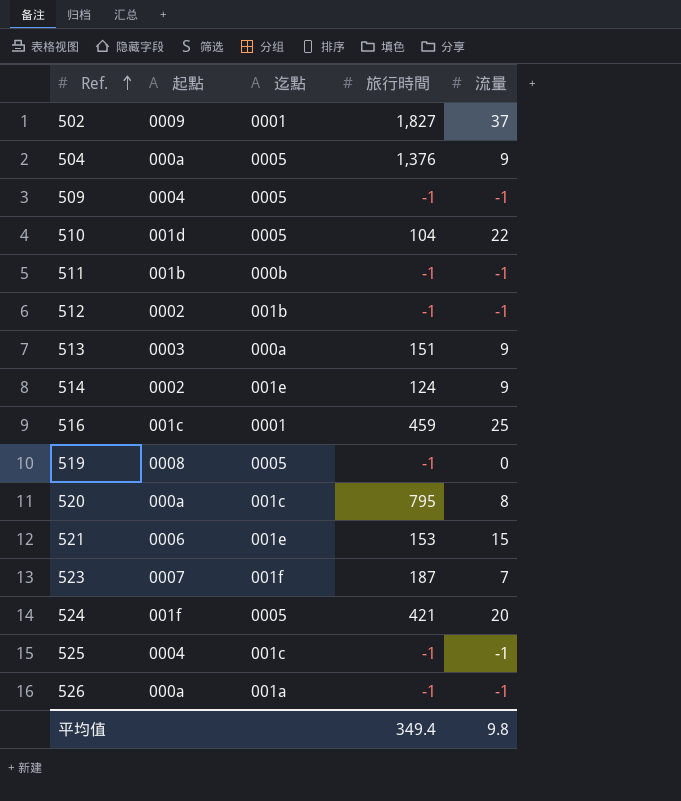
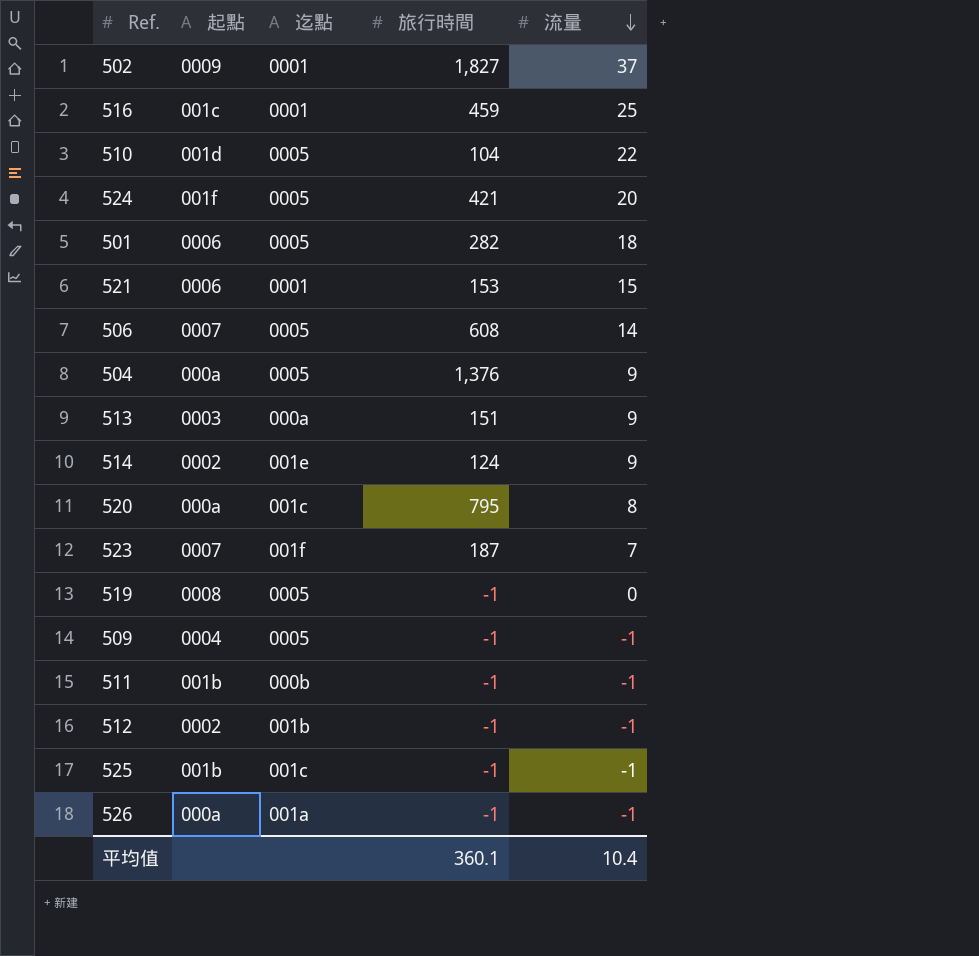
row order: Ref. ascending -> 流量 descending
row 501: none -> 0006 | 0005 | 282 | 18
521 | 迄點: 001e -> 0001
row 506: none -> 0007 | 0005 | 608 | 14
525 | 起點: 0004 -> 001b
平均值 | 旅行時間: 349.4 -> 360.1
平均值 | 流量: 9.8 -> 10.4

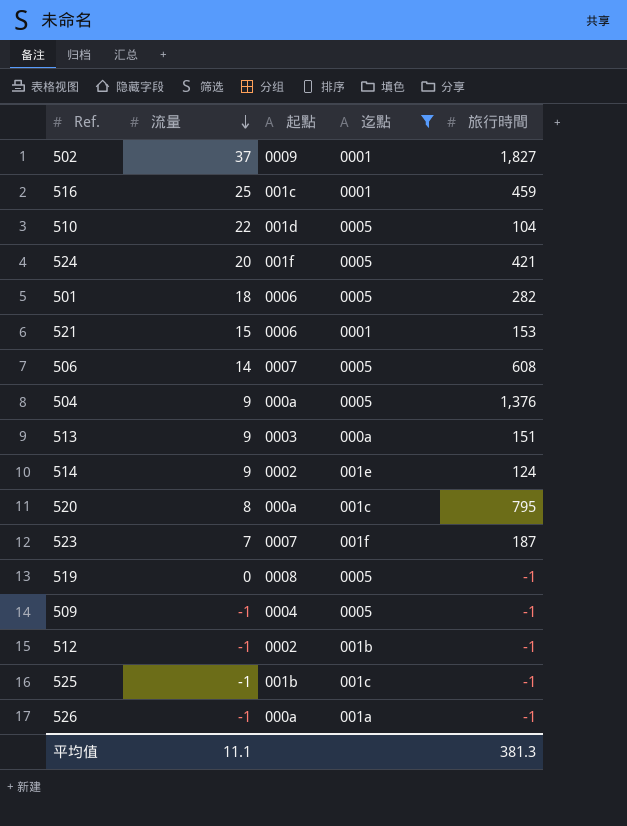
filter: none -> 迄點 != 000b
column 流量 | position: 5 -> 2
平均值 | 流量: 10.4 -> 11.1
平均值 | 旅行時間: 360.1 -> 381.3

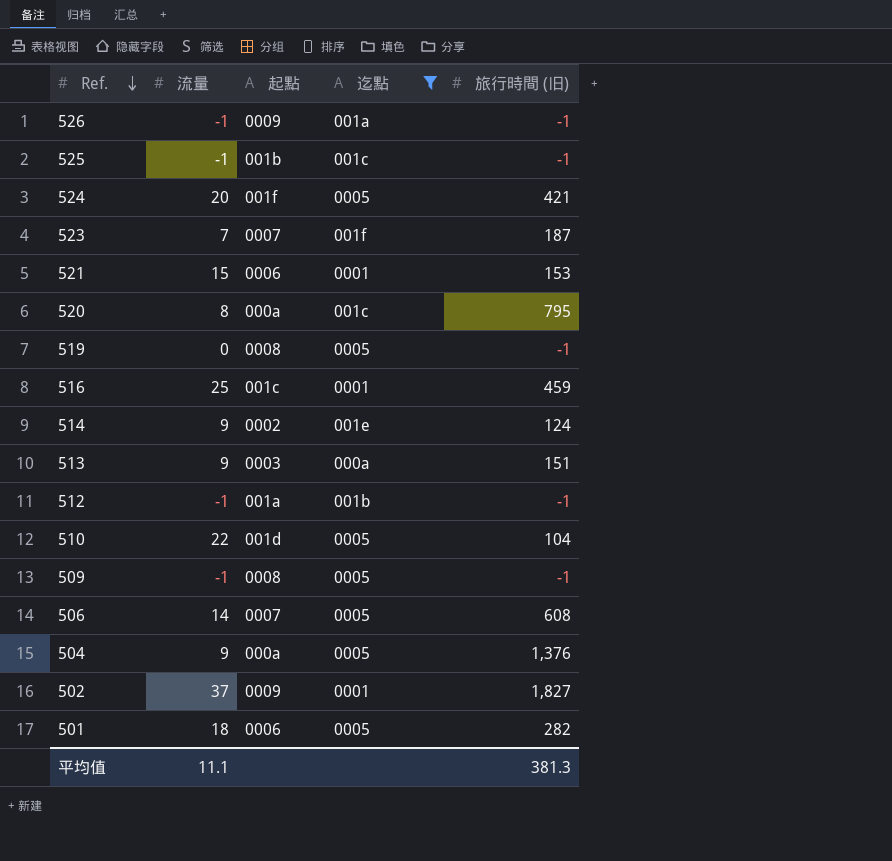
row order: 流量 descending -> Ref. descending
column name: 旅行時間 -> 旅行時間 (旧)
526 | 起點: 000a -> 0009
512 | 起點: 0002 -> 001a
509 | 起點: 0004 -> 0008

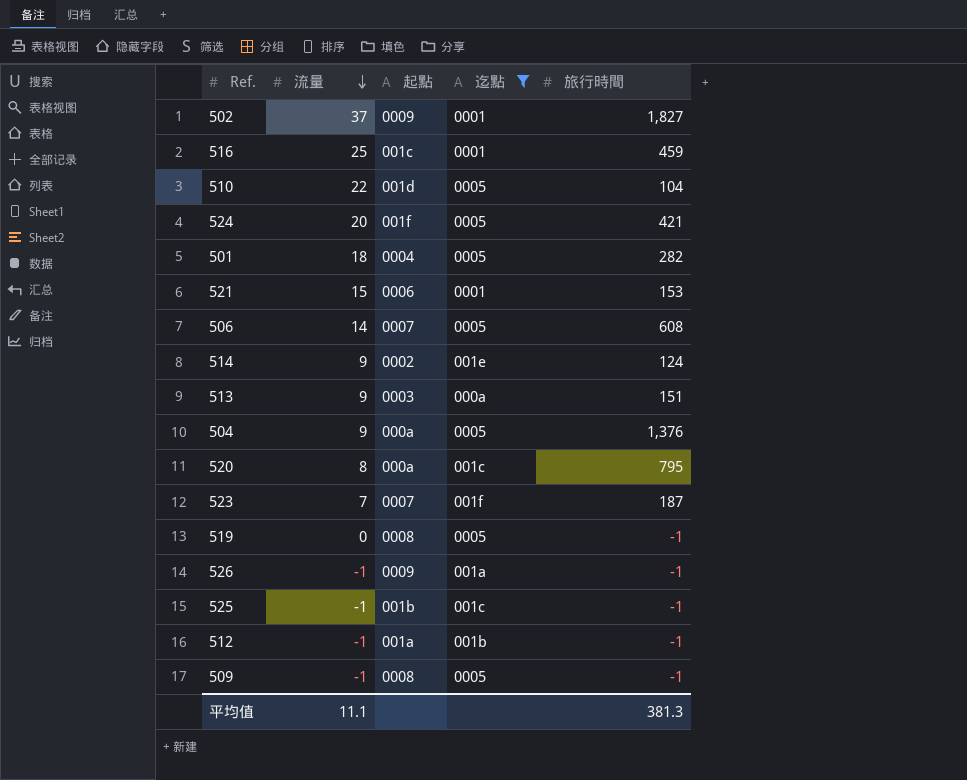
row order: Ref. descending -> 流量 descending
column name: 旅行時間 (旧) -> 旅行時間
501 | 起點: 0006 -> 0004

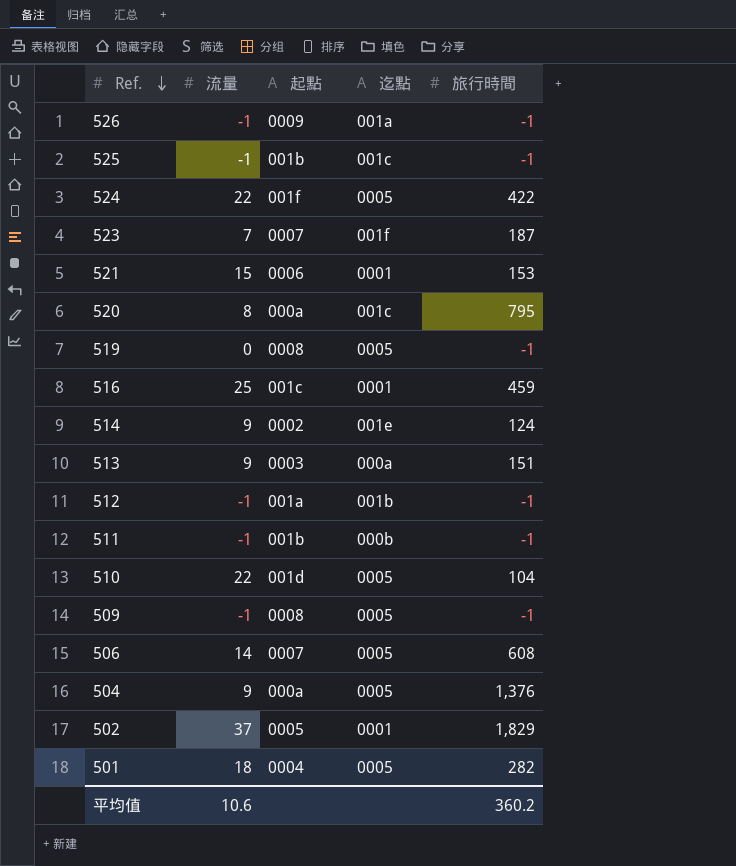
filter: 迄點 != 000b -> none
row order: 流量 descending -> Ref. descending
524 | 流量: 20 -> 22
524 | 旅行時間: 421 -> 422
502 | 起點: 0009 -> 0005
502 | 旅行時間: 1,827 -> 1,829
平均值 | 流量: 11.1 -> 10.6
平均值 | 旅行時間: 381.3 -> 360.2

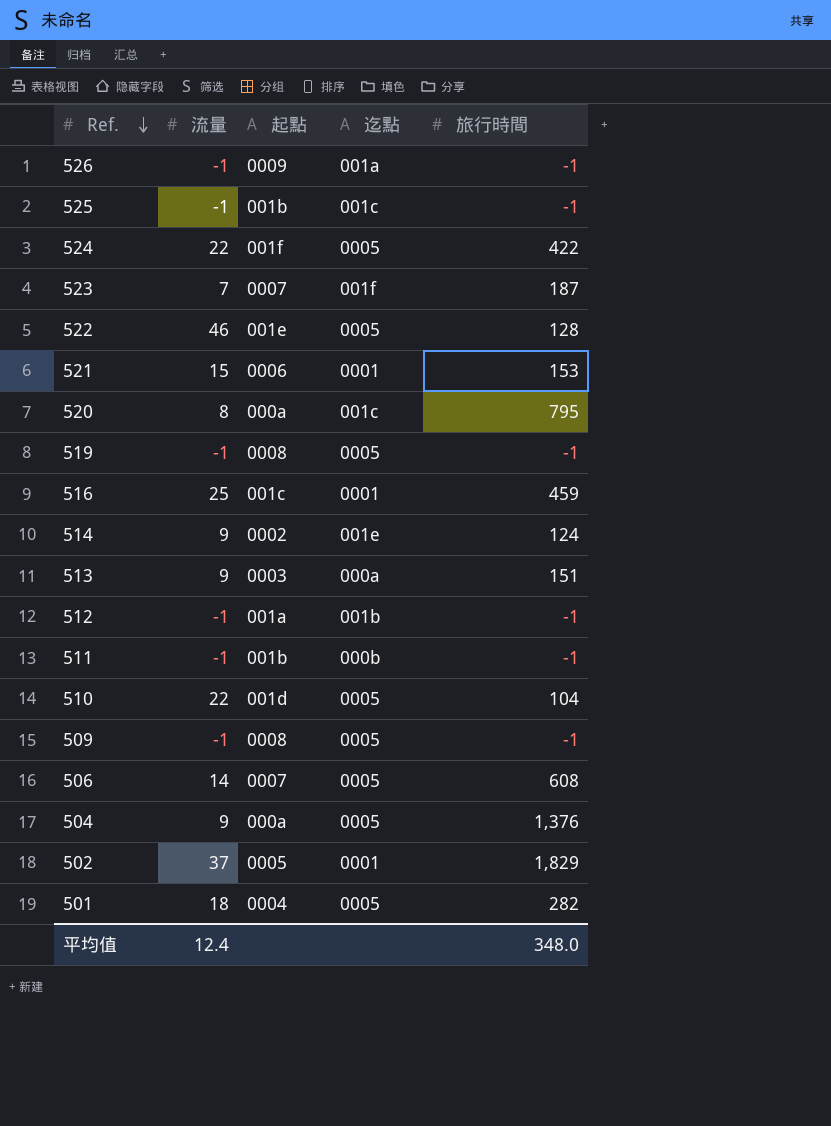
row 522: none -> 46 | 001e | 0005 | 128
519 | 流量: 0 -> -1
平均值 | 流量: 10.6 -> 12.4
平均值 | 旅行時間: 360.2 -> 348.0

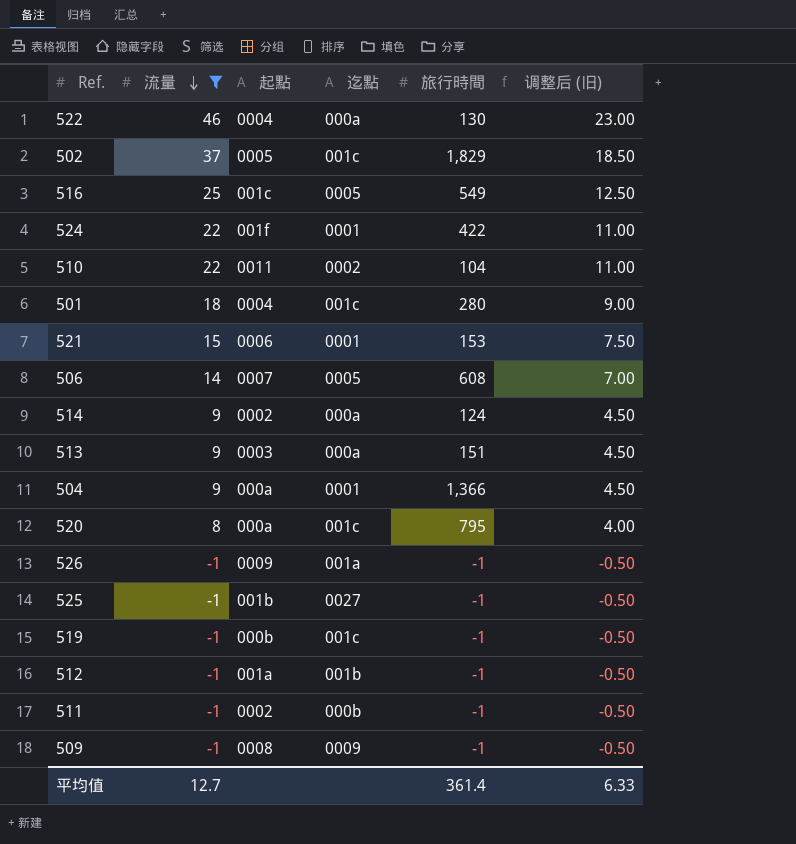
filter: none -> 流量 != 7
row order: Ref. descending -> 流量 descending
column 调整后 (旧) | formula: none -> [流量] * 0.5
522 | 起點: 001e -> 0004
522 | 迄點: 0005 -> 000a
522 | 旅行時間: 128 -> 130
502 | 迄點: 0001 -> 001c
516 | 迄點: 0001 -> 0005
516 | 旅行時間: 459 -> 549
524 | 迄點: 0005 -> 0001
510 | 起點: 001d -> 0011
510 | 迄點: 0005 -> 0002
501 | 迄點: 0005 -> 001c
501 | 旅行時間: 282 -> 280
514 | 迄點: 001e -> 000a
504 | 迄點: 0005 -> 0001
504 | 旅行時間: 1,376 -> 1,366
525 | 迄點: 001c -> 0027
519 | 起點: 0008 -> 000b
519 | 迄點: 0005 -> 001c
511 | 起點: 001b -> 0002
509 | 迄點: 0005 -> 0009
平均值 | 流量: 12.4 -> 12.7
平均值 | 旅行時間: 348.0 -> 361.4

